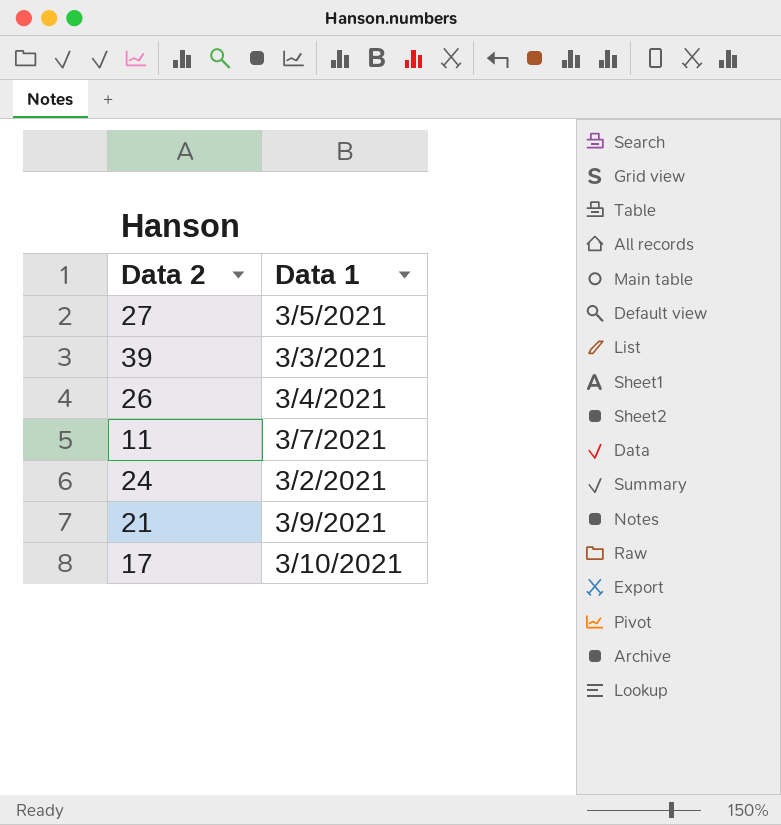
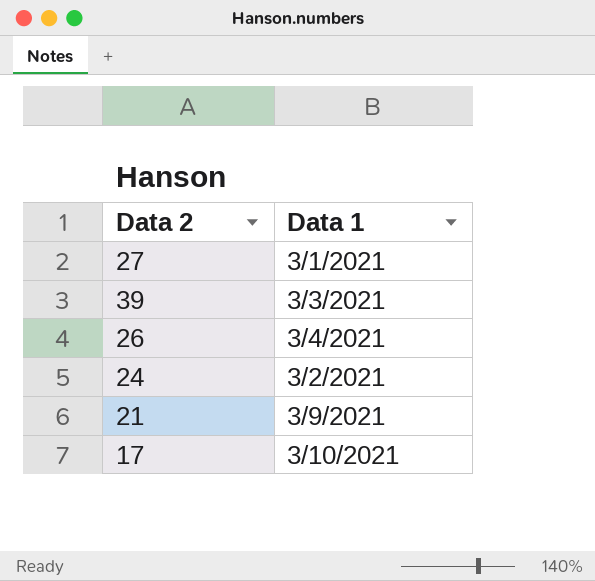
row 11: 3/7/2021 -> none
27 | Data 1: 3/5/2021 -> 3/1/2021

